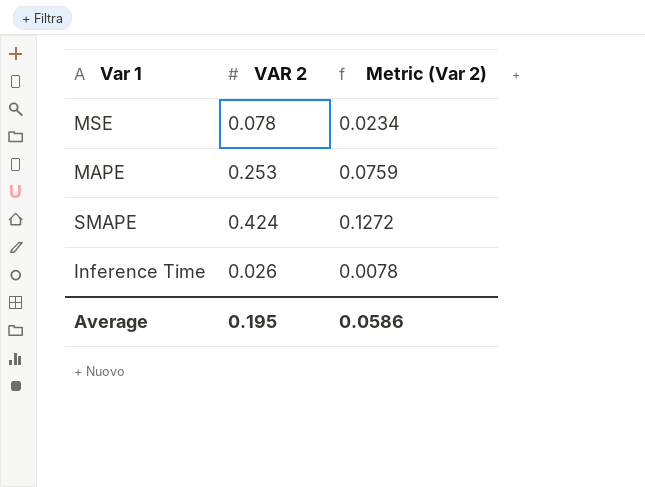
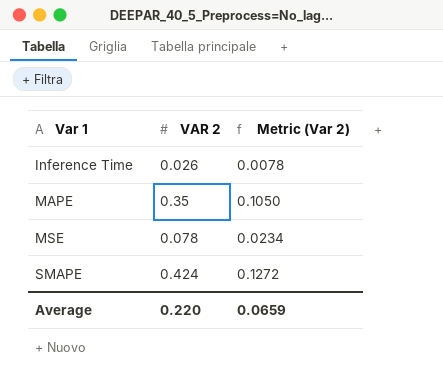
row order: none -> Var 1 ascending
MAPE | VAR 2: 0.253 -> 0.35
MAPE | Metric (Var 2): 0.0759 -> 0.1050
Average | VAR 2: 0.195 -> 0.220
Average | Metric (Var 2): 0.0586 -> 0.0659

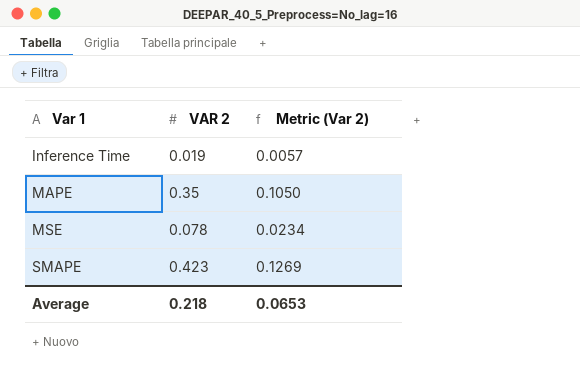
Inference Time | VAR 2: 0.026 -> 0.019
Inference Time | Metric (Var 2): 0.0078 -> 0.0057
SMAPE | VAR 2: 0.424 -> 0.423
SMAPE | Metric (Var 2): 0.1272 -> 0.1269
Average | VAR 2: 0.220 -> 0.218
Average | Metric (Var 2): 0.0659 -> 0.0653

